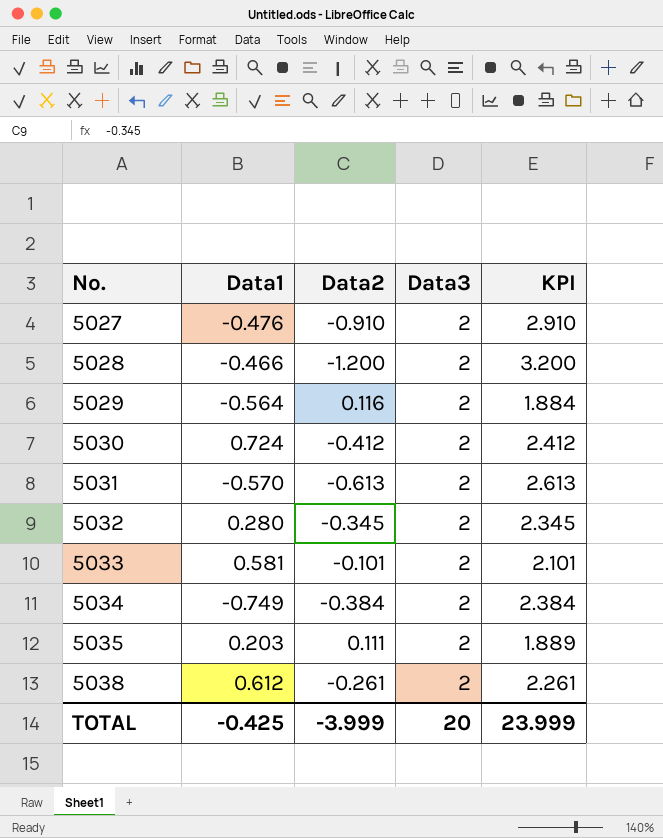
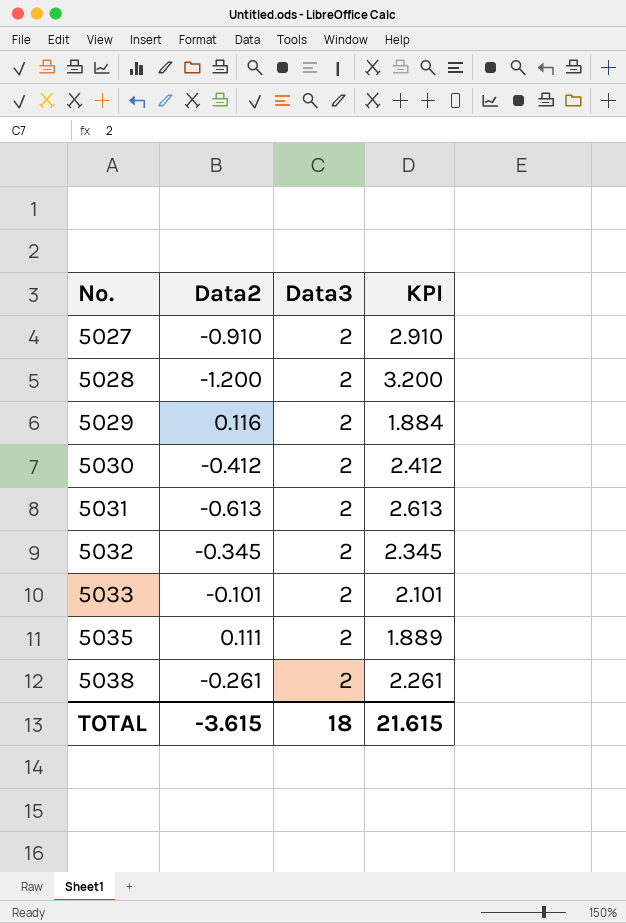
column Data1 | position: 2 -> none
row 5034: -0.749 | -0.384 | 2 | 2.384 -> none
TOTAL | Data2: -3.999 -> -3.615
TOTAL | Data3: 20 -> 18
TOTAL | KPI: 23.999 -> 21.615

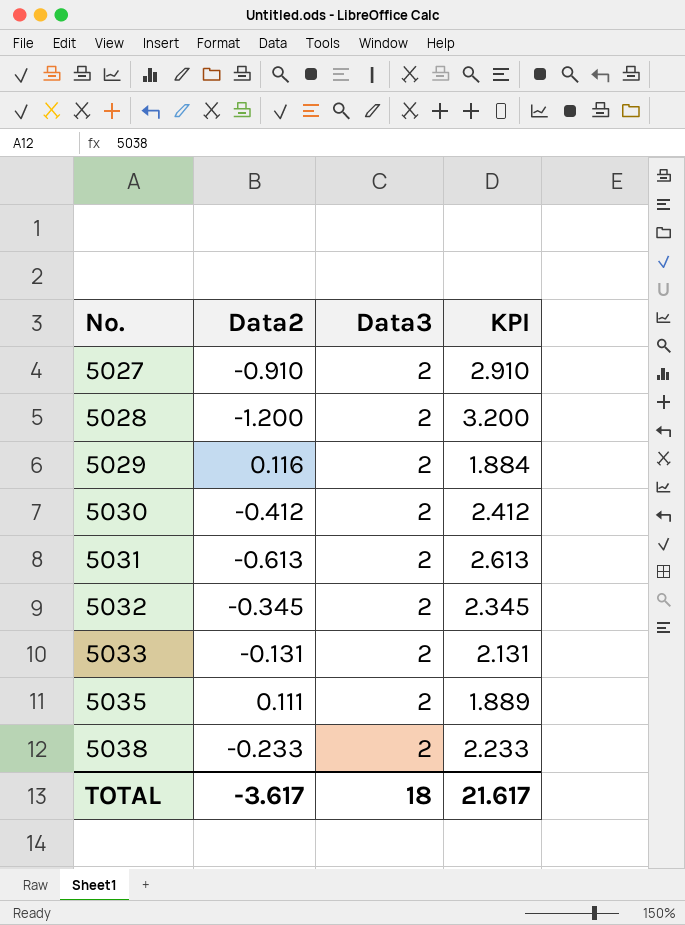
5033 | Data2: -0.101 -> -0.131
5033 | KPI: 2.101 -> 2.131
5038 | Data2: -0.261 -> -0.233
5038 | KPI: 2.261 -> 2.233
TOTAL | Data2: -3.615 -> -3.617
TOTAL | KPI: 21.615 -> 21.617

